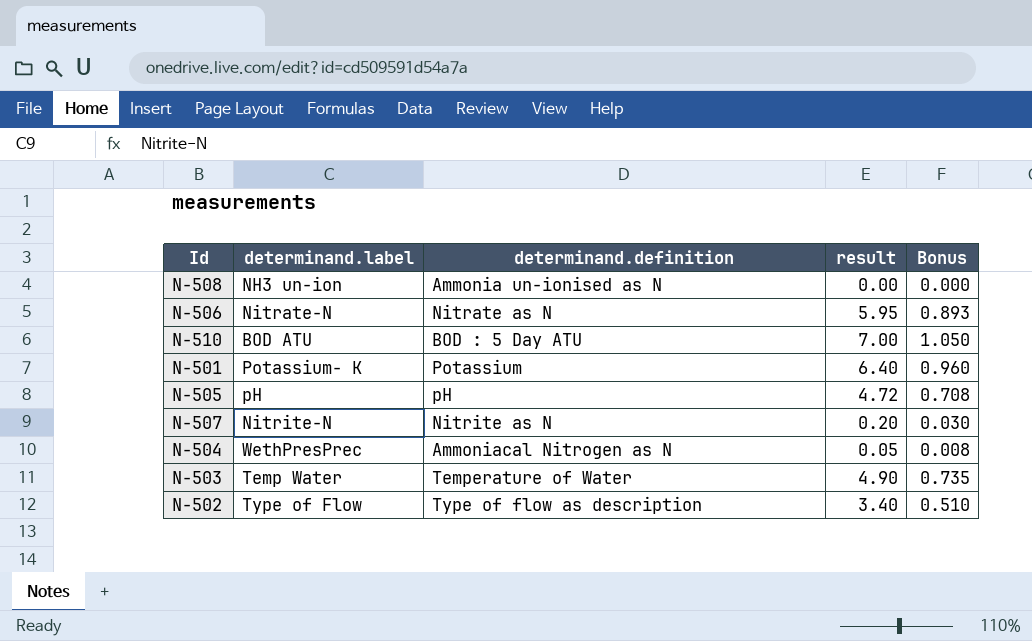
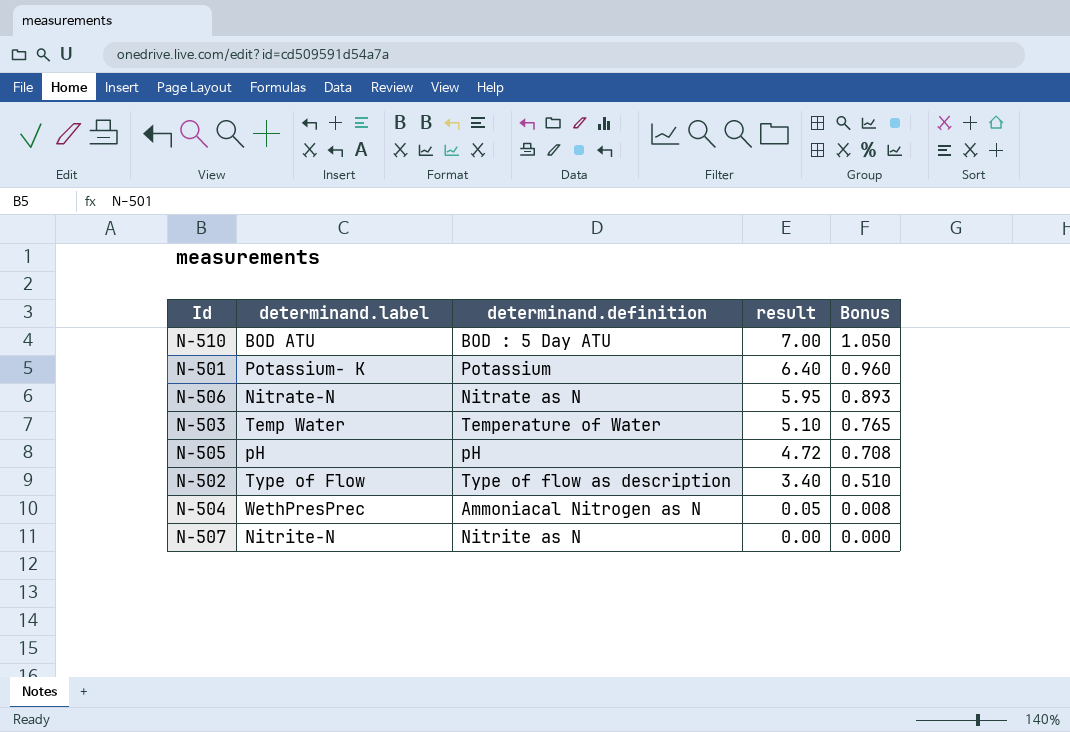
row order: none -> result descending
row N-508: NH3 un-ion | Ammonia un-ionised as N | 0.00 | 0.000 -> none
N-503 | result: 4.90 -> 5.10
N-503 | Bonus: 0.735 -> 0.765
N-507 | result: 0.20 -> 0.00
N-507 | Bonus: 0.030 -> 0.000

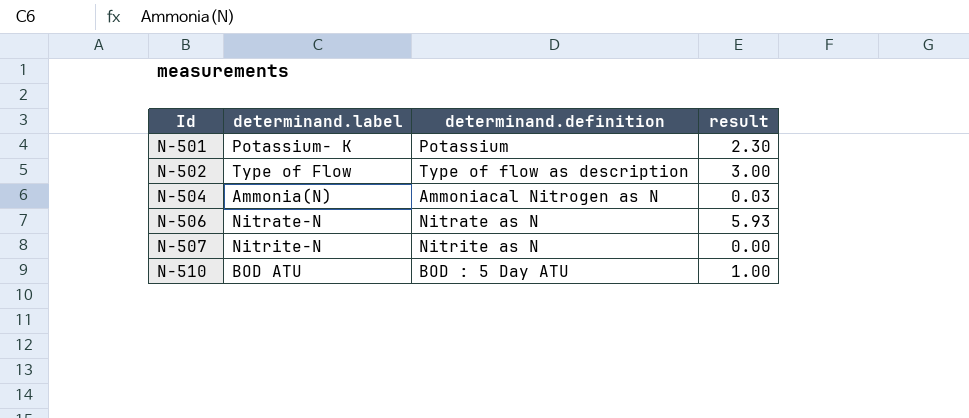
row order: result descending -> Id ascending
column Bonus | formula: [result] * 0.15 -> none
row N-503: Temp Water | Temperature of Water | 5.10 | 0.765 -> none
row N-505: pH | pH | 4.72 | 0.708 -> none
N-501 | result: 6.40 -> 2.30
N-502 | result: 3.40 -> 3.00
N-504 | determinand.label: WethPresPrec -> Ammonia(N)
N-504 | result: 0.05 -> 0.03
N-506 | result: 5.95 -> 5.93
N-510 | result: 7.00 -> 1.00

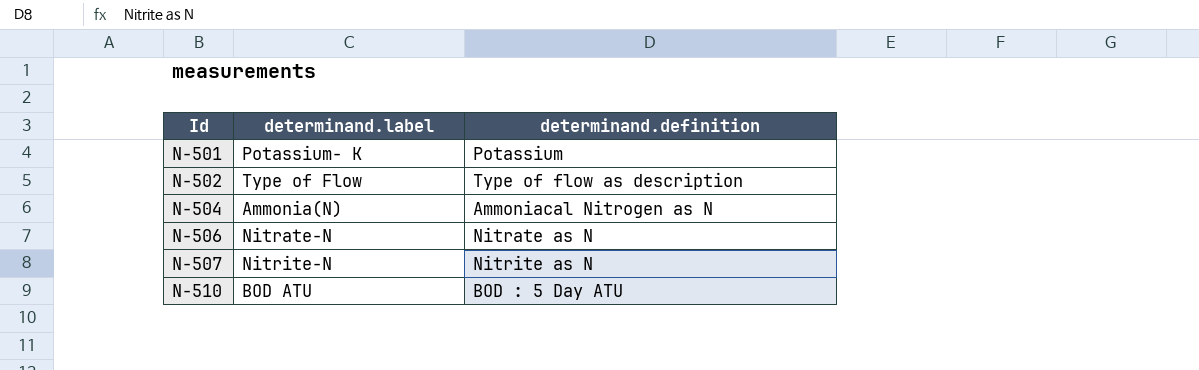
column result | position: 4 -> none

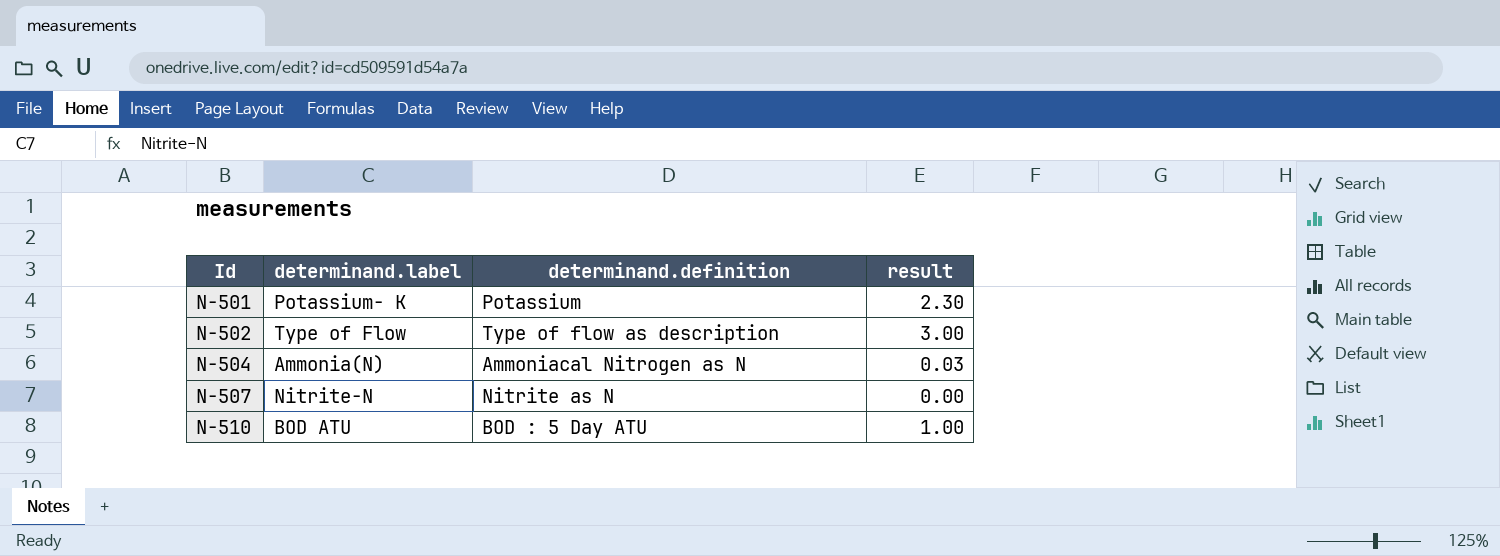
column result | position: none -> 4
row N-506: Nitrate-N | Nitrate as N -> none

